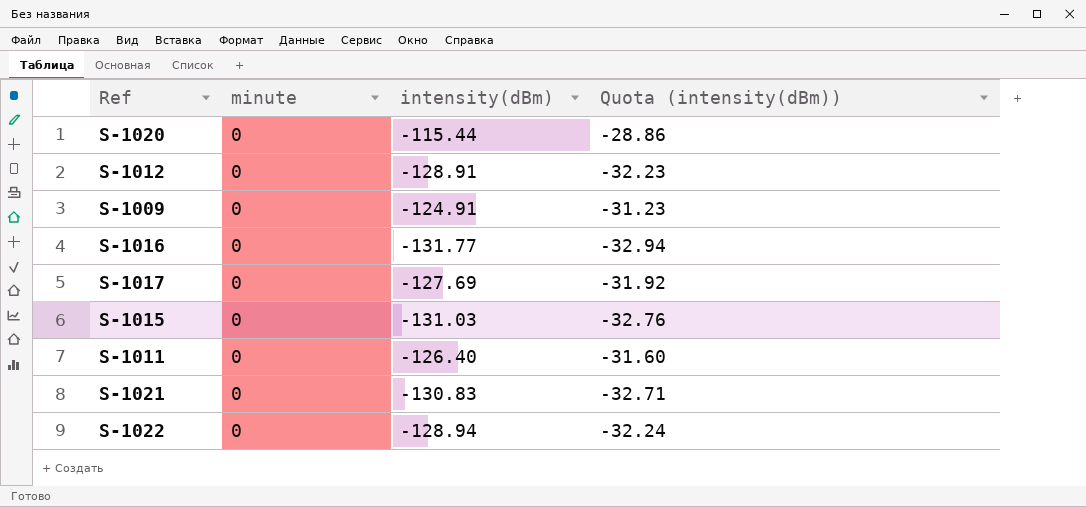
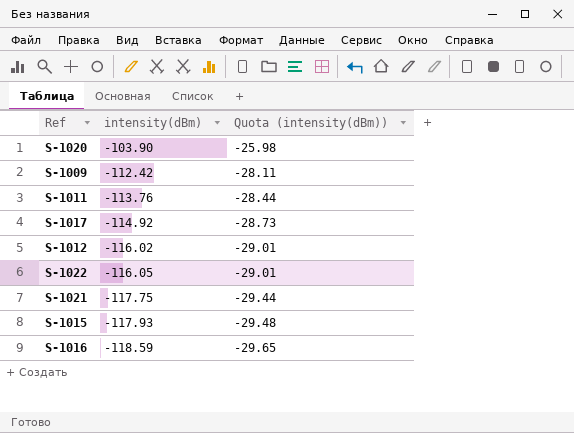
row order: none -> intensity(dBm) descending
column minute | position: 2 -> none
S-1020 | intensity(dBm): -115.44 -> -103.90
S-1020 | Quota (intensity(dBm)): -28.86 -> -25.98
S-1009 | intensity(dBm): -124.91 -> -112.42
S-1009 | Quota (intensity(dBm)): -31.23 -> -28.11
S-1011 | intensity(dBm): -126.40 -> -113.76
S-1011 | Quota (intensity(dBm)): -31.60 -> -28.44
S-1017 | intensity(dBm): -127.69 -> -114.92
S-1017 | Quota (intensity(dBm)): -31.92 -> -28.73
S-1012 | intensity(dBm): -128.91 -> -116.02
S-1012 | Quota (intensity(dBm)): -32.23 -> -29.01
S-1022 | intensity(dBm): -128.94 -> -116.05
S-1022 | Quota (intensity(dBm)): -32.24 -> -29.01
S-1021 | intensity(dBm): -130.83 -> -117.75
S-1021 | Quota (intensity(dBm)): -32.71 -> -29.44
S-1015 | intensity(dBm): -131.03 -> -117.93
S-1015 | Quota (intensity(dBm)): -32.76 -> -29.48
S-1016 | intensity(dBm): -131.77 -> -118.59
S-1016 | Quota (intensity(dBm)): -32.94 -> -29.65

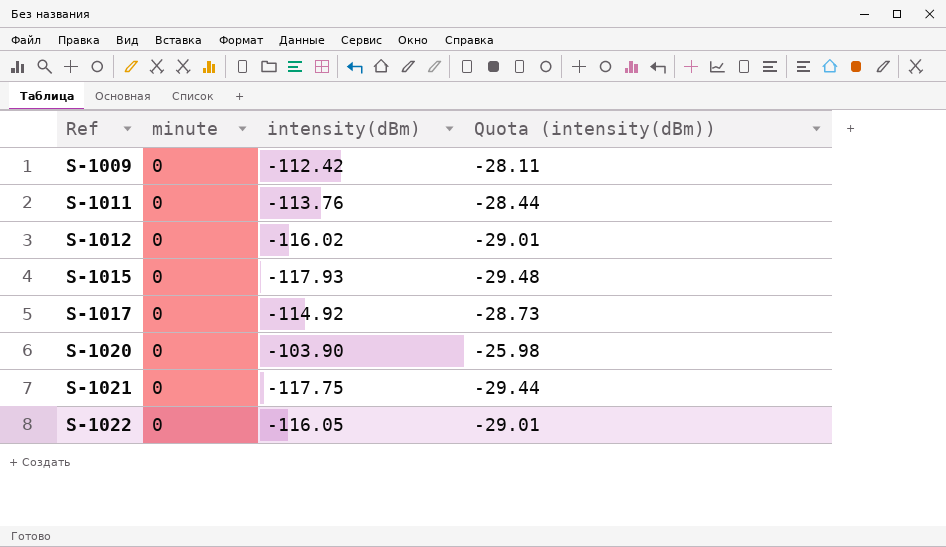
row order: intensity(dBm) descending -> Ref ascending
column minute | position: none -> 2
row S-1016: -118.59 | -29.65 -> none

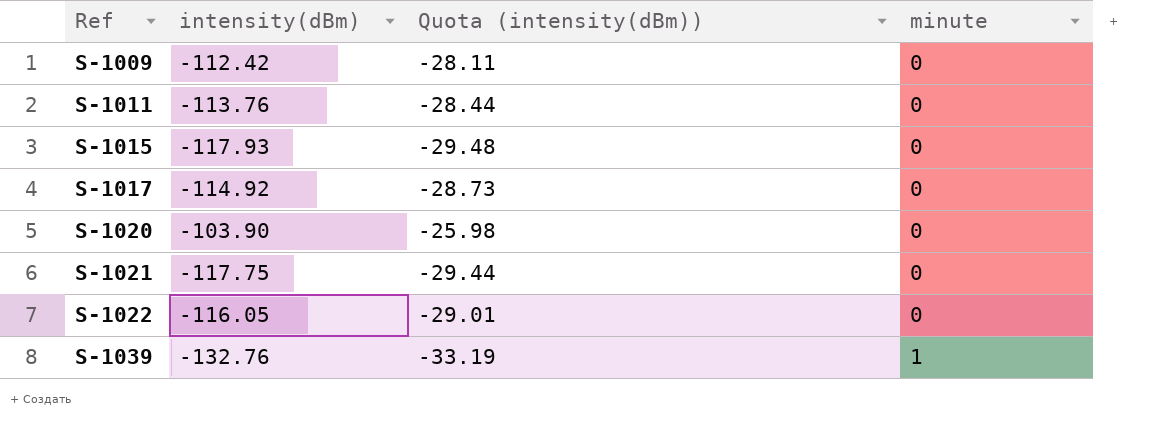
column minute | position: 2 -> 4
row S-1012: 0 | -116.02 | -29.01 -> none
row S-1039: none -> -132.76 | -33.19 | 1

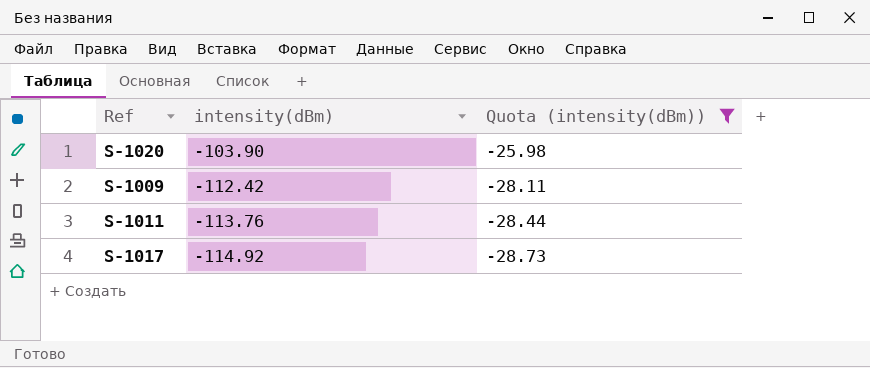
filter: none -> Quota (intensity(dBm)) >= -28.73
row order: Ref ascending -> intensity(dBm) descending
column minute | position: 4 -> none

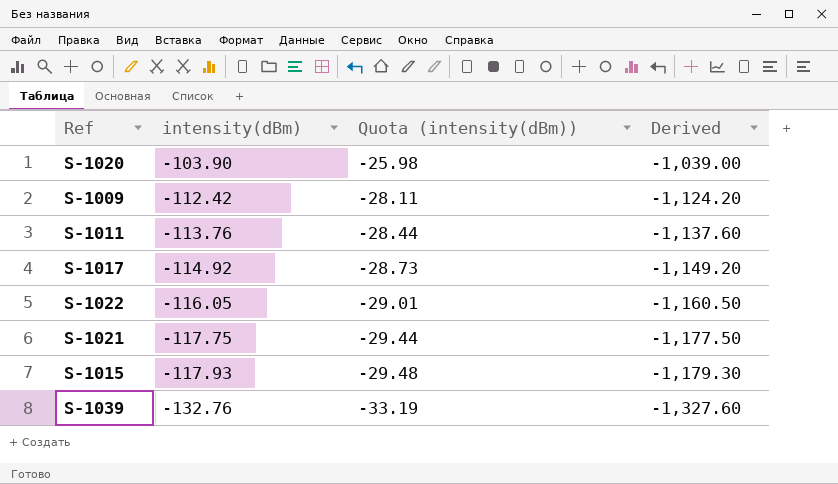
filter: Quota (intensity(dBm)) >= -28.73 -> none
column Derived | formula: none -> [intensity(dBm)] * 10

